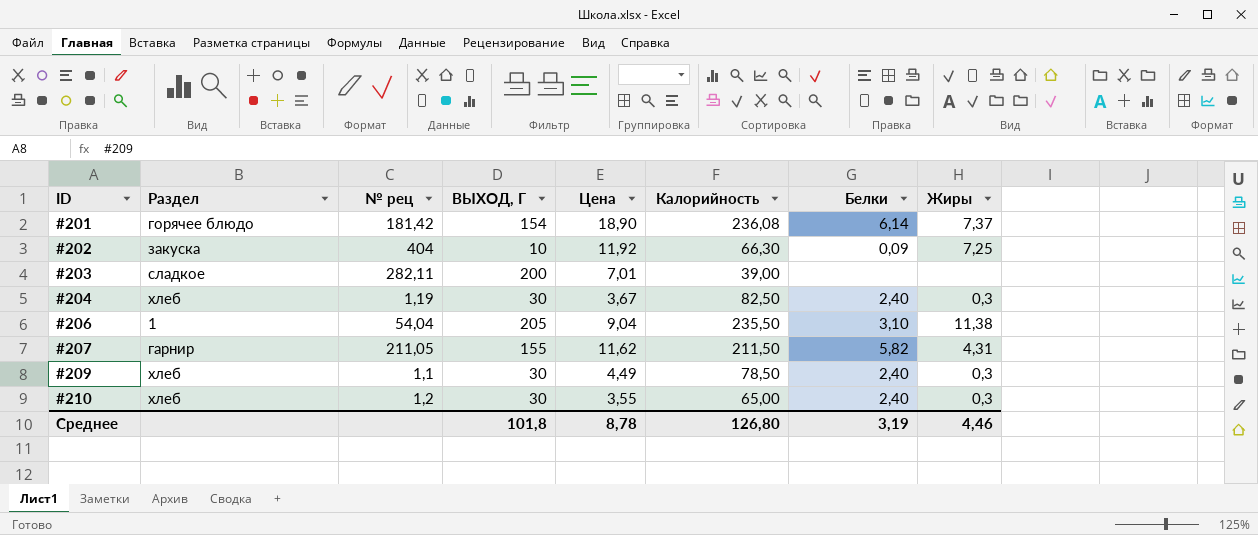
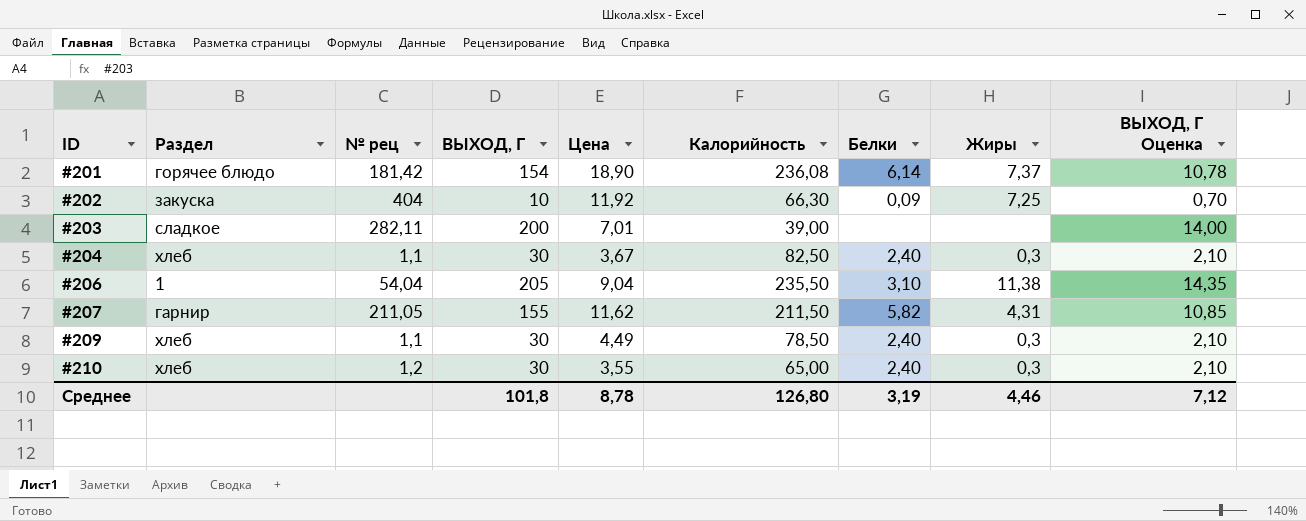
column ВЫХОД, Г Оценка | formula: none -> [ВЫХОД, Г] * 0,07
#204 | № рец: 1,19 -> 1,1

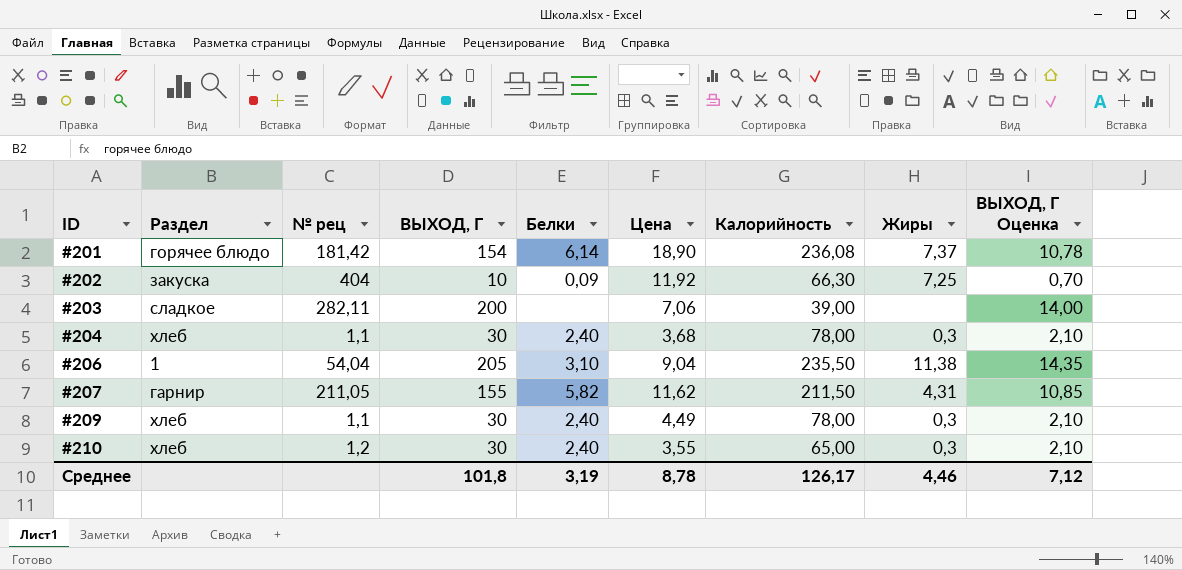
column Белки | position: 7 -> 5
#203 | Цена: 7,01 -> 7,06
#204 | Цена: 3,67 -> 3,68
#204 | Калорийность: 82,50 -> 78,00
#209 | Калорийность: 78,50 -> 78,00
Среднее | Калорийность: 126,80 -> 126,17

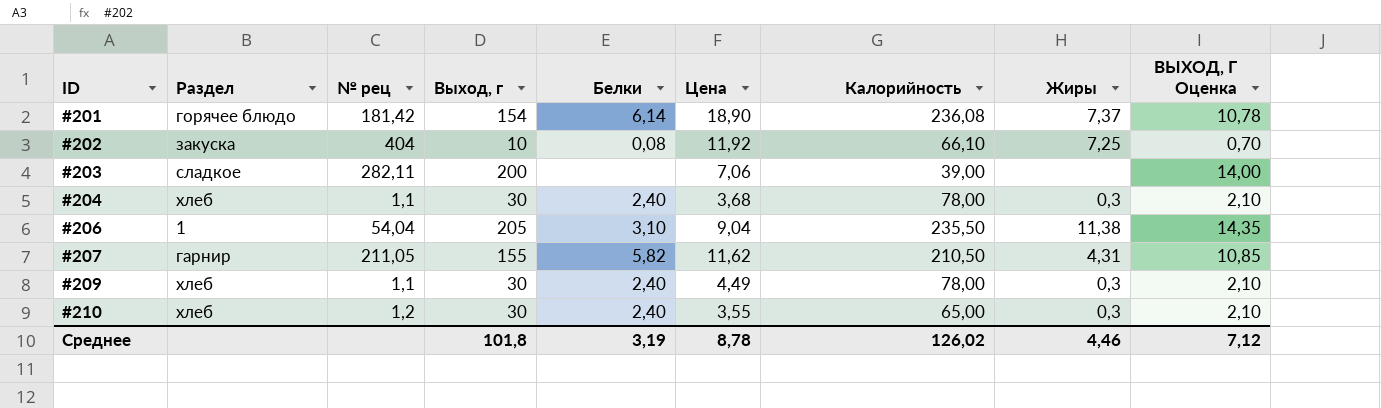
column name: ВЫХОД, Г -> Выход, г
#202 | Белки: 0,09 -> 0,08
#202 | Калорийность: 66,30 -> 66,10
#207 | Калорийность: 211,50 -> 210,50
Среднее | Калорийность: 126,17 -> 126,02

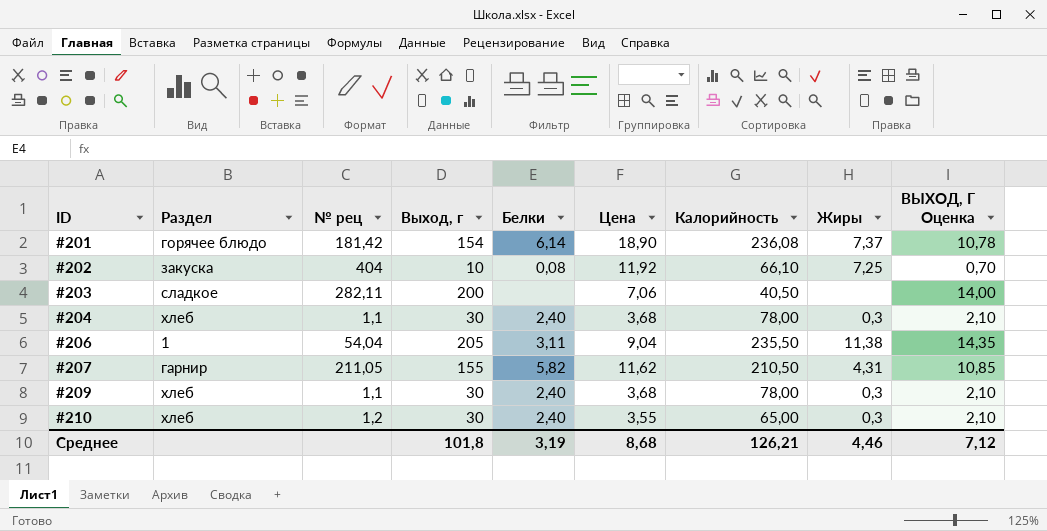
#203 | Калорийность: 39,00 -> 40,50
#206 | Белки: 3,10 -> 3,11
#209 | Цена: 4,49 -> 3,68
Среднее | Цена: 8,78 -> 8,68
Среднее | Калорийность: 126,02 -> 126,21

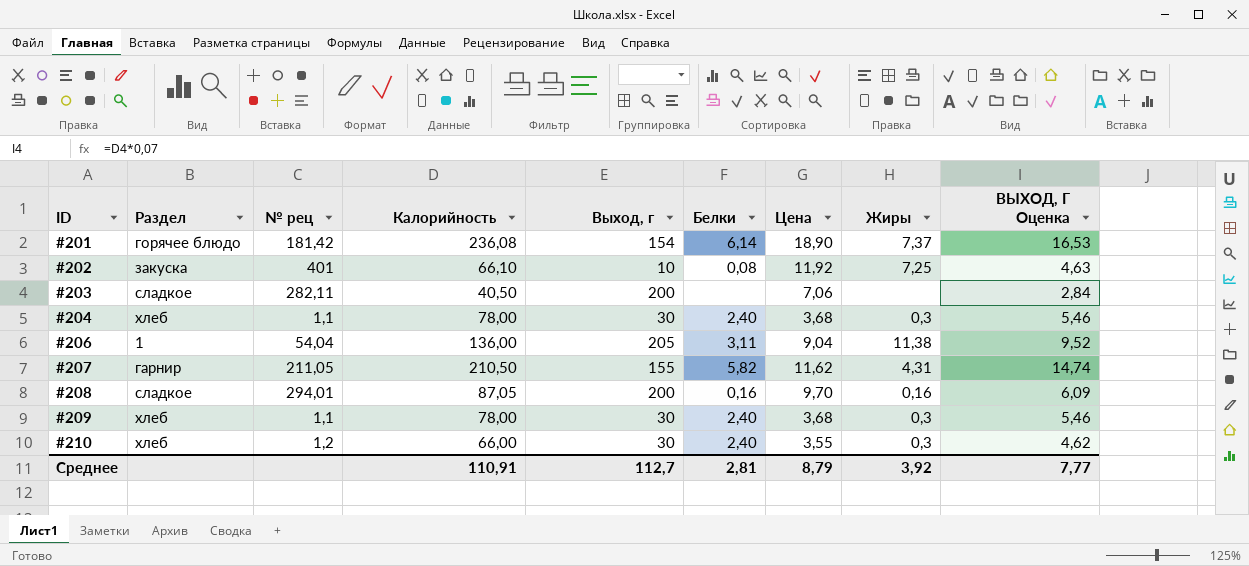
column Калорийность | position: 7 -> 4
column ВЫХОД, Г Оценка | formula: [Выход, г] * 0,07 -> [Калорийность] * 0,07
#202 | № рец: 404 -> 401
#206 | Калорийность: 235,50 -> 136,00
row #208: none -> сладкое | 294,01 | 87,05 | 200 | 0,16 | 9,70 | 0,16 | 6,09
#210 | Калорийность: 65,00 -> 66,00
Среднее | Калорийность: 126,21 -> 110,91
Среднее | Выход, г: 101,8 -> 112,7
Среднее | Белки: 3,19 -> 2,81
Среднее | Цена: 8,68 -> 8,79
Среднее | Жиры: 4,46 -> 3,92
Среднее | ВЫХОД, Г Оценка: 7,12 -> 7,77

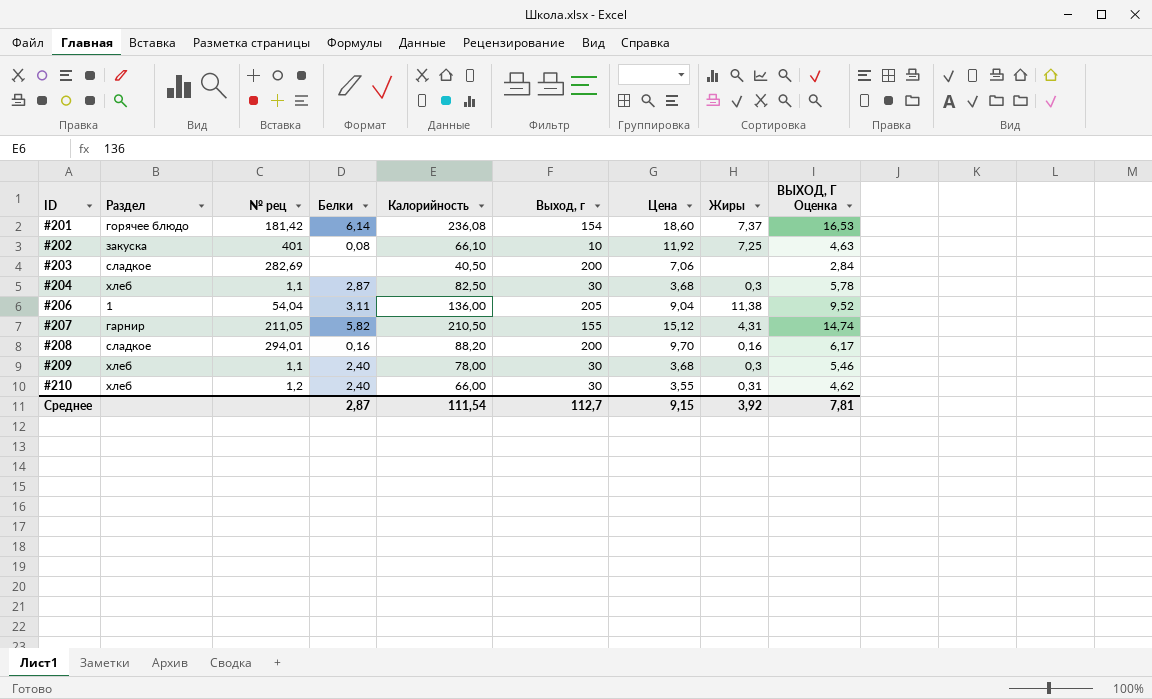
column Белки | position: 6 -> 4
#201 | Цена: 18,90 -> 18,60
#203 | № рец: 282,11 -> 282,69
#204 | Белки: 2,40 -> 2,87
#204 | Калорийность: 78,00 -> 82,50
#204 | ВЫХОД, Г Оценка: 5,46 -> 5,78
#207 | Цена: 11,62 -> 15,12
#208 | Калорийность: 87,05 -> 88,20
#208 | ВЫХОД, Г Оценка: 6,09 -> 6,17
#210 | Жиры: 0,3 -> 0,31
Среднее | Белки: 2,81 -> 2,87
Среднее | Калорийность: 110,91 -> 111,54
Среднее | Цена: 8,79 -> 9,15
Среднее | ВЫХОД, Г Оценка: 7,77 -> 7,81

